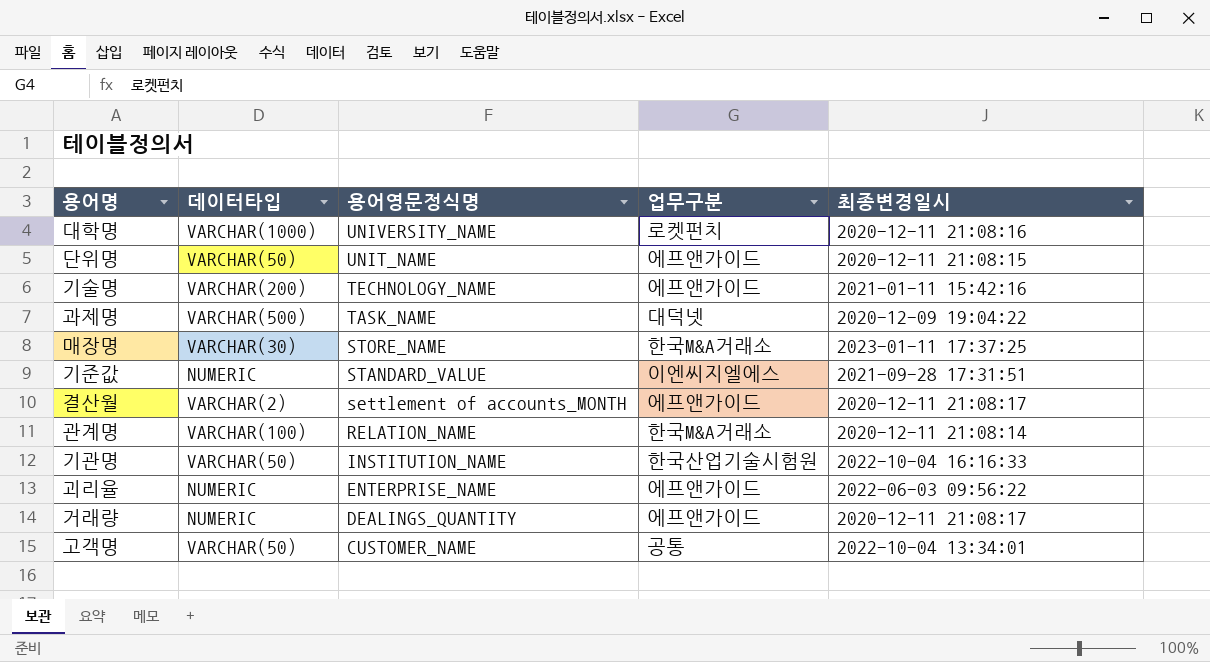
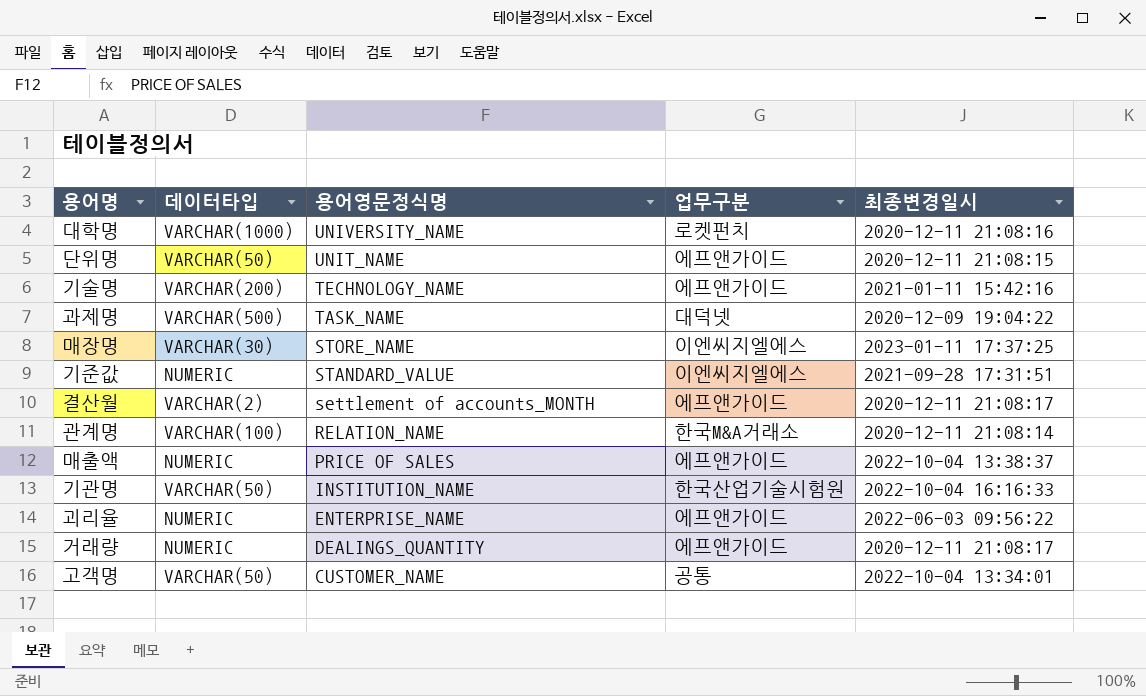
매장명 | 업무구분: 한국M&A거래소 -> 이엔씨지엘에스
row 매출액: none -> NUMERIC | PRICE OF SALES | 에프앤가이드 | 2022-10-04 13:38:37

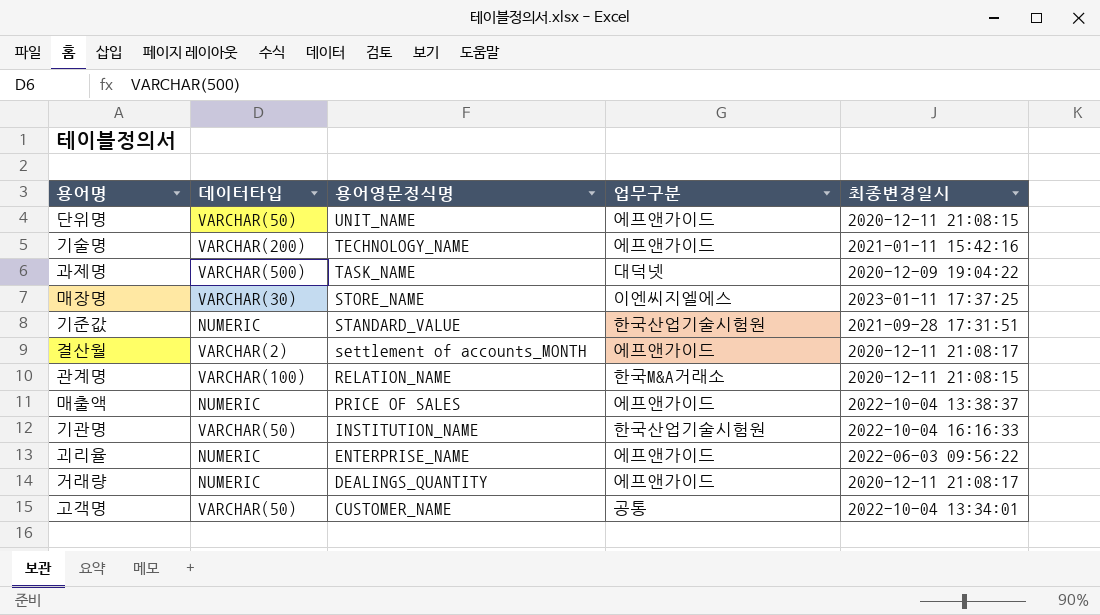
row 대학명: VARCHAR(1000) | UNIVERSITY_NAME | 로켓펀치 | 2020-12-11 21:08:16 -> none
기준값 | 업무구분: 이엔씨지엘에스 -> 한국산업기술시험원
관계명 | 최종변경일시: 2020-12-11 21:08:14 -> 2020-12-11 21:08:15

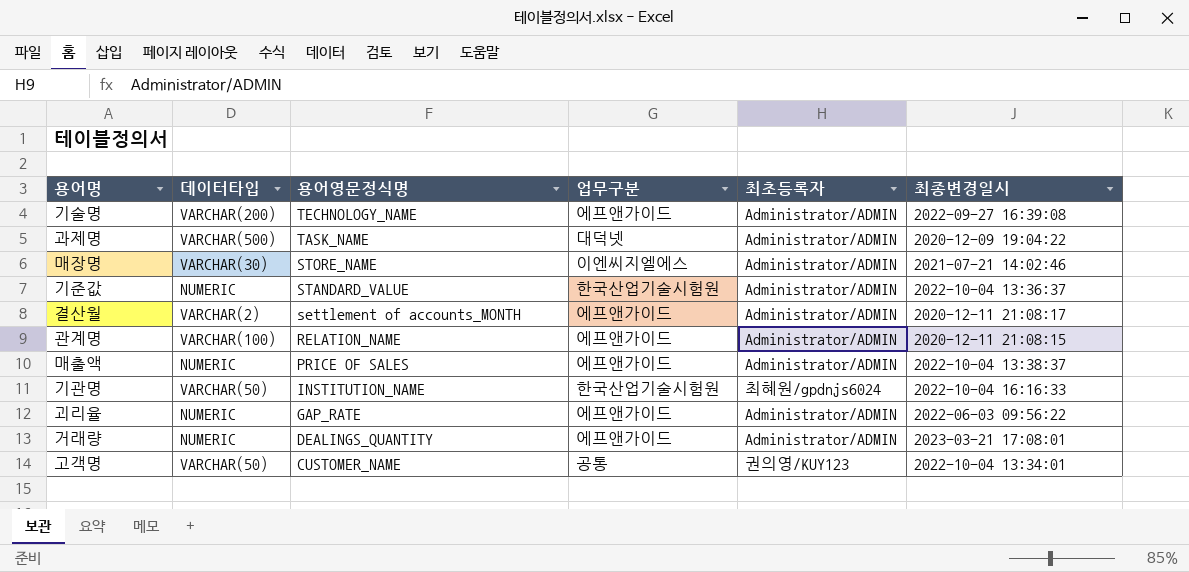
column 최초등록자 | position: none -> 5
row 단위명: VARCHAR(50) | UNIT_NAME | 에프앤가이드 | 2020-12-11 21:08:15 -> none
기술명 | 최종변경일시: 2021-01-11 15:42:16 -> 2022-09-27 16:39:08
매장명 | 최종변경일시: 2023-01-11 17:37:25 -> 2021-07-21 14:02:46
기준값 | 최종변경일시: 2021-09-28 17:31:51 -> 2022-10-04 13:36:37
관계명 | 업무구분: 한국M&A거래소 -> 에프앤가이드
괴리율 | 용어영문정식명: ENTERPRISE_NAME -> GAP_RATE
거래량 | 최종변경일시: 2020-12-11 21:08:17 -> 2023-03-21 17:08:01

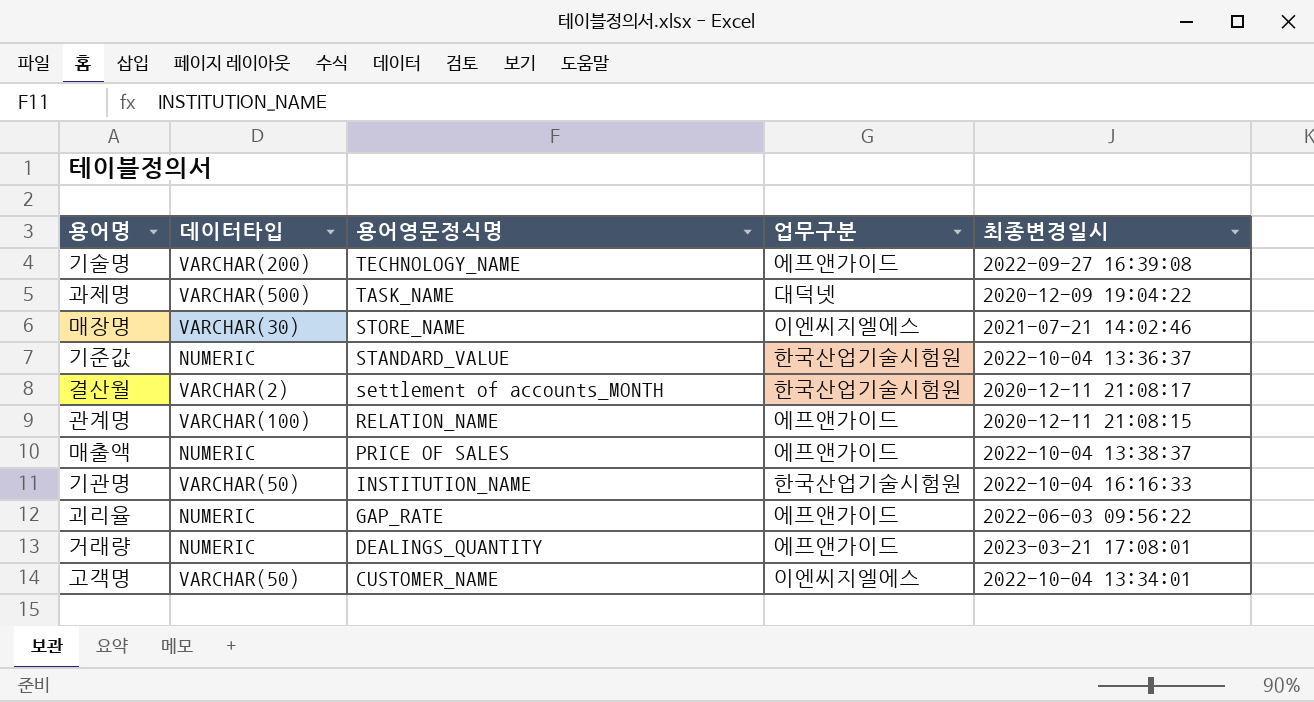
column 최초등록자 | position: 5 -> none
결산월 | 업무구분: 에프앤가이드 -> 한국산업기술시험원
고객명 | 업무구분: 공통 -> 이엔씨지엘에스

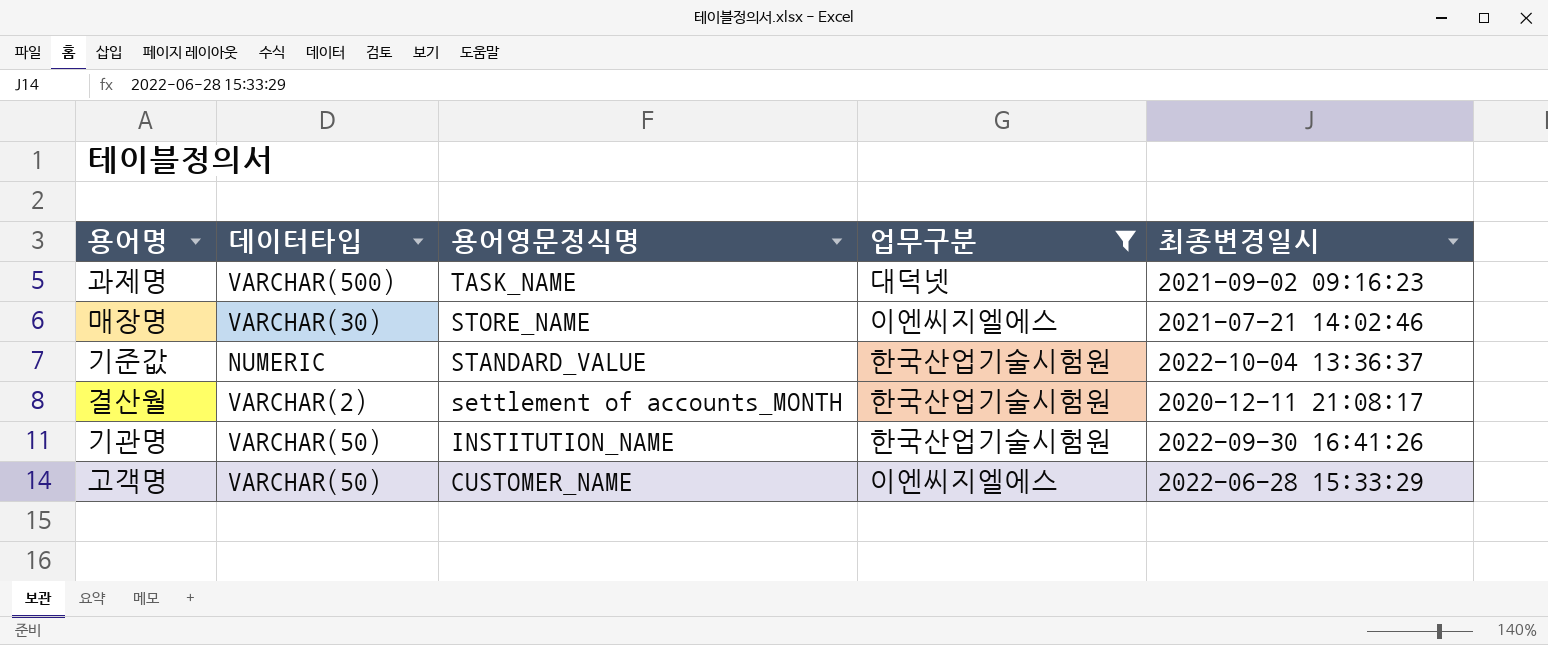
filter: none -> 업무구분 != 에프앤가이드
과제명 | 최종변경일시: 2020-12-09 19:04:22 -> 2021-09-02 09:16:23
기관명 | 최종변경일시: 2022-10-04 16:16:33 -> 2022-09-30 16:41:26
고객명 | 최종변경일시: 2022-10-04 13:34:01 -> 2022-06-28 15:33:29

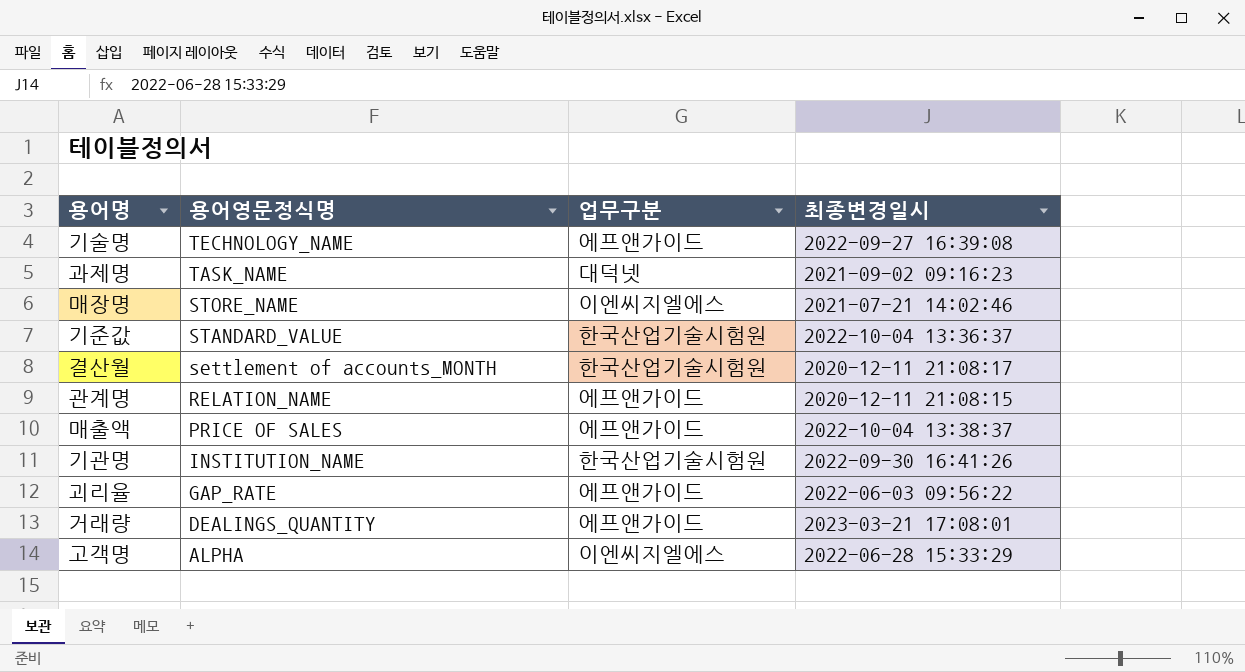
filter: 업무구분 != 에프앤가이드 -> none
column 데이터타입 | position: 2 -> none
고객명 | 용어영문정식명: CUSTOMER_NAME -> ALPHA

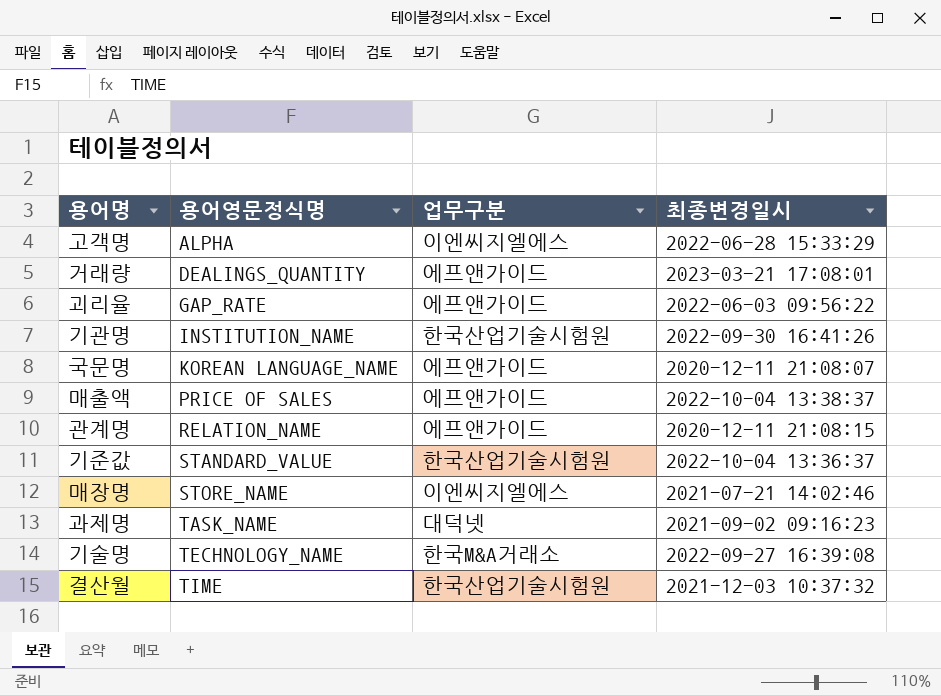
row order: 용어영문정식명 descending -> 용어영문정식명 ascending
row 국문명: none -> KOREAN LANGUAGE_NAME | 에프앤가이드 | 2020-12-11 21:08:07
기술명 | 업무구분: 에프앤가이드 -> 한국M&A거래소
결산월 | 용어영문정식명: settlement of accounts_MONTH -> TIME
결산월 | 최종변경일시: 2020-12-11 21:08:17 -> 2021-12-03 10:37:32

